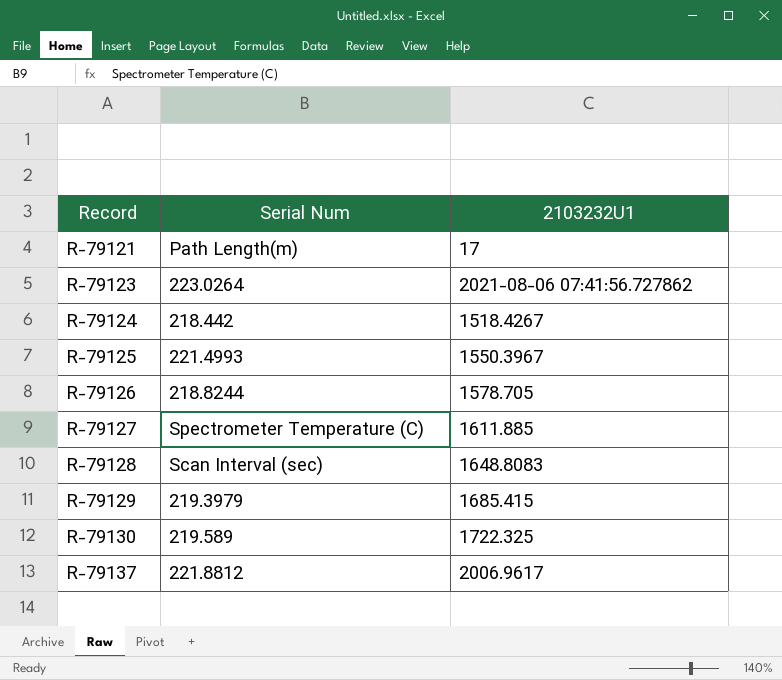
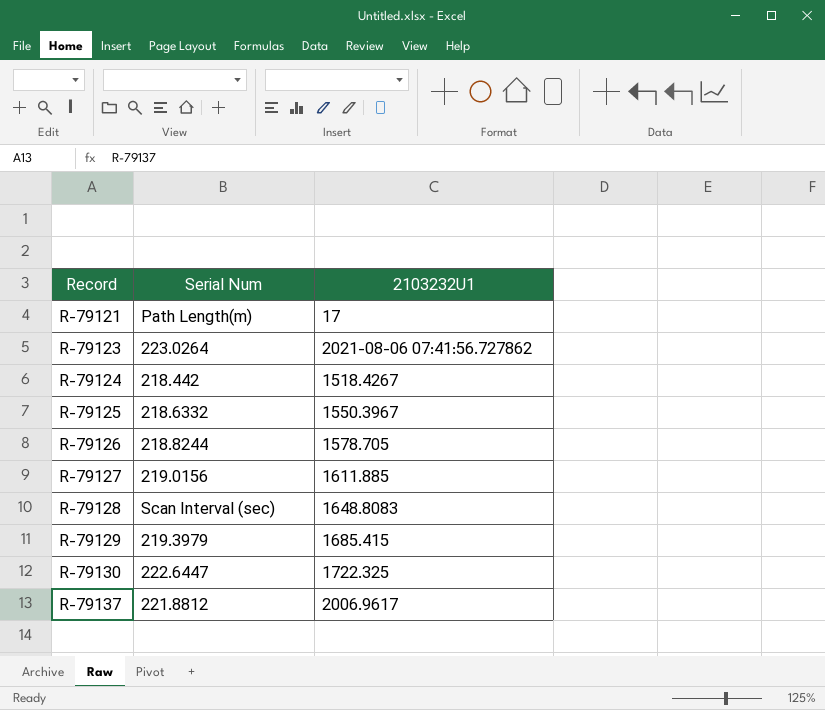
R-79125 | Serial Num: 221.4993 -> 218.6332
R-79127 | Serial Num: Spectrometer Temperature (C) -> 219.0156
R-79130 | Serial Num: 219.589 -> 222.6447

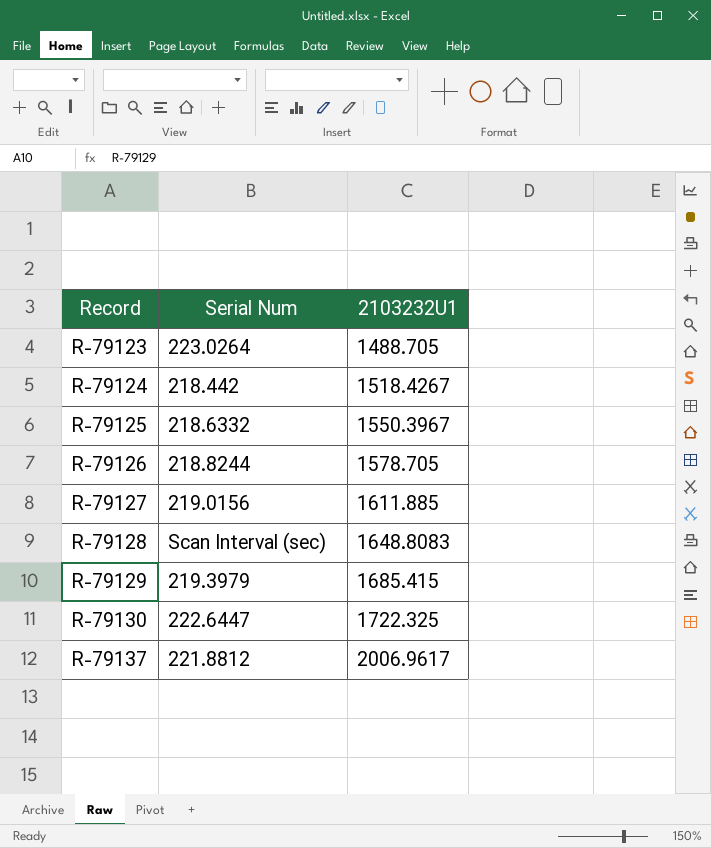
row R-79121: Path Length(m) | 17 -> none
R-79123 | 2103232U1: 2021-08-06 07:41:56.727862 -> 1488.705

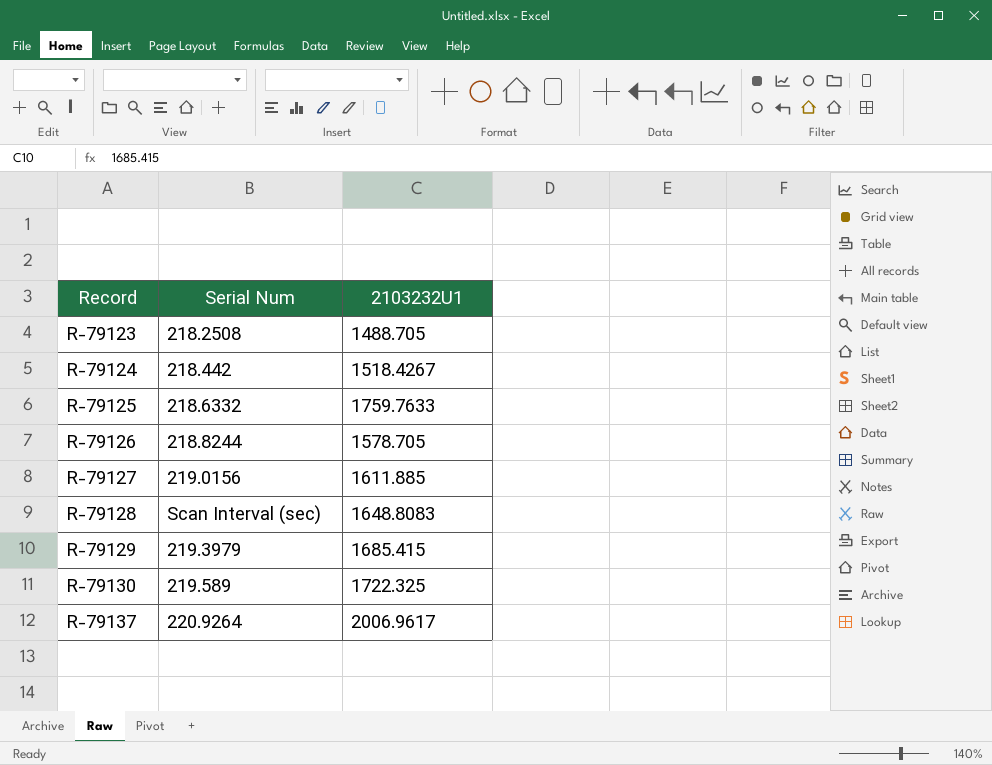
R-79123 | Serial Num: 223.0264 -> 218.2508
R-79125 | 2103232U1: 1550.3967 -> 1759.7633
R-79130 | Serial Num: 222.6447 -> 219.589
R-79137 | Serial Num: 221.8812 -> 220.9264

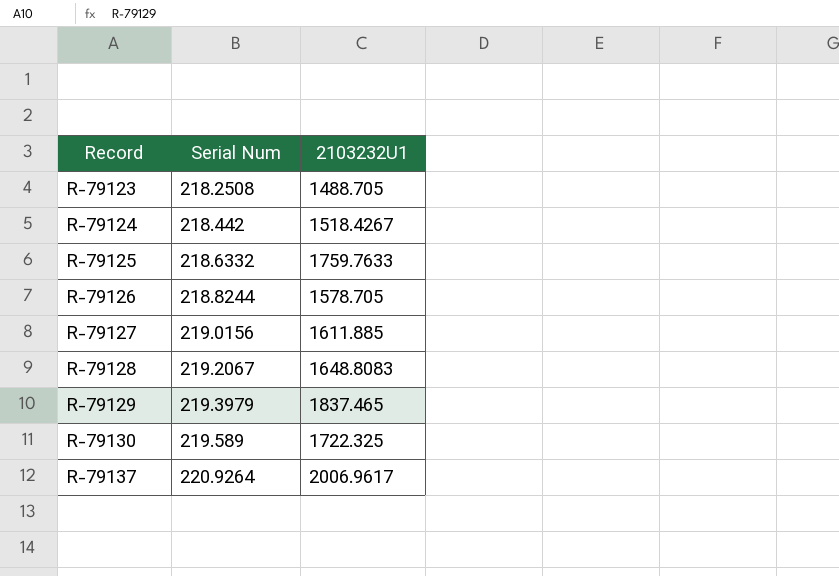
R-79128 | Serial Num: Scan Interval (sec) -> 219.2067
R-79129 | 2103232U1: 1685.415 -> 1837.465

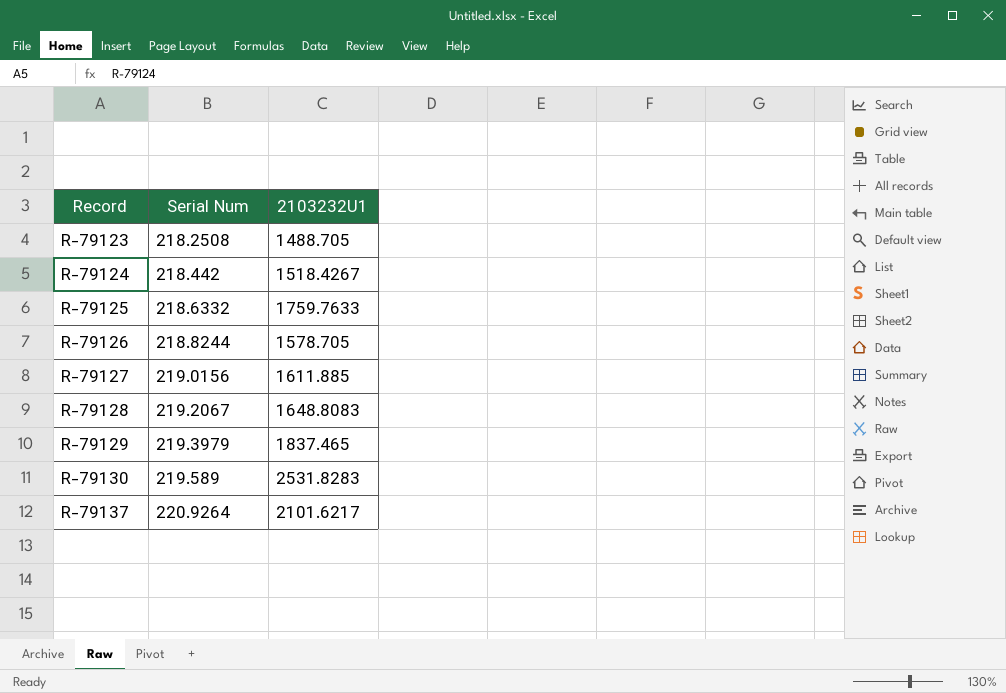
R-79130 | 2103232U1: 1722.325 -> 2531.8283
R-79137 | 2103232U1: 2006.9617 -> 2101.6217

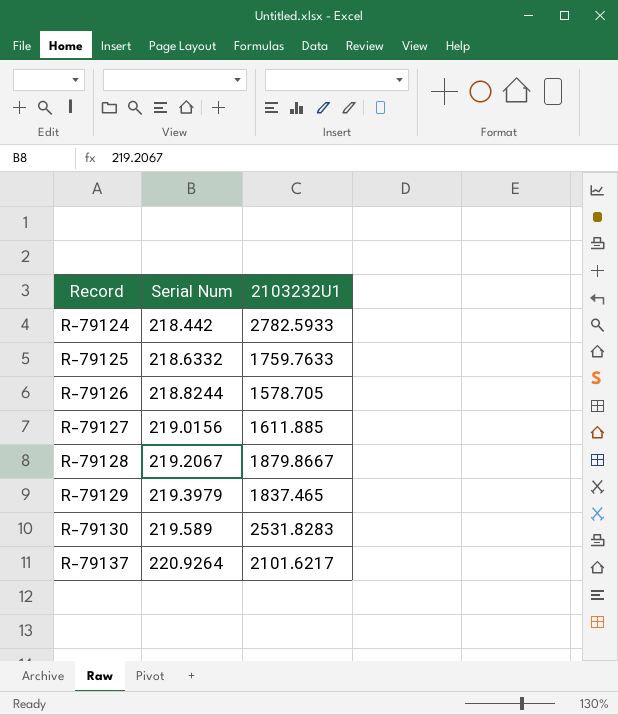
row R-79123: 218.2508 | 1488.705 -> none
R-79124 | 2103232U1: 1518.4267 -> 2782.5933
R-79128 | 2103232U1: 1648.8083 -> 1879.8667

